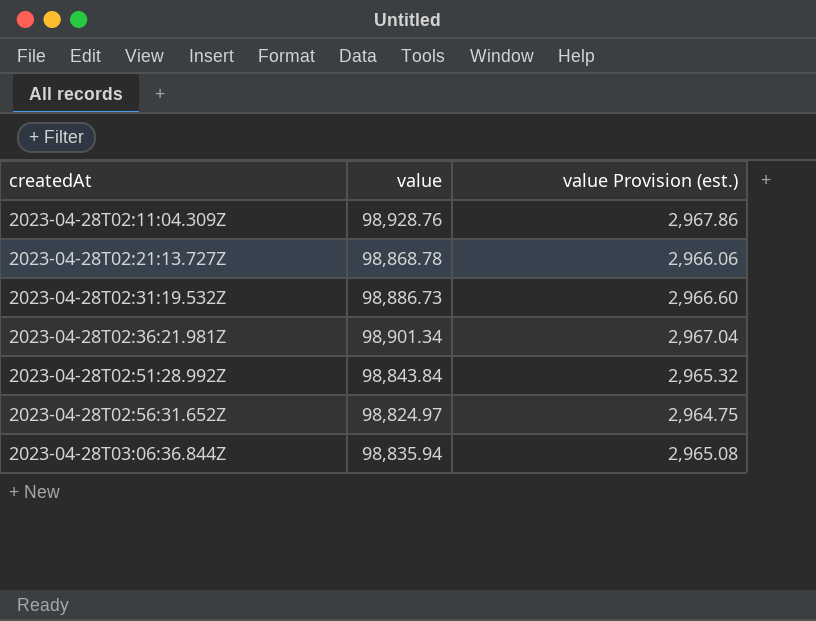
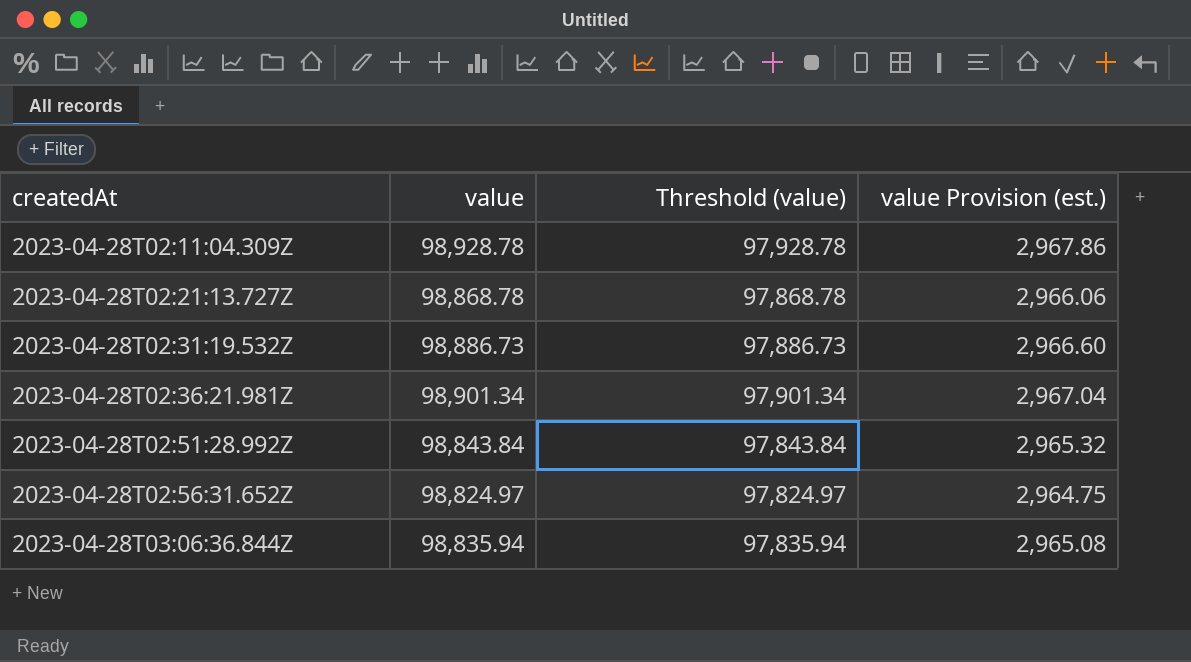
column Threshold (value) | formula: none -> [value] - 1000
2023-04-28T02:11:04.309Z | value: 98,928.76 -> 98,928.78

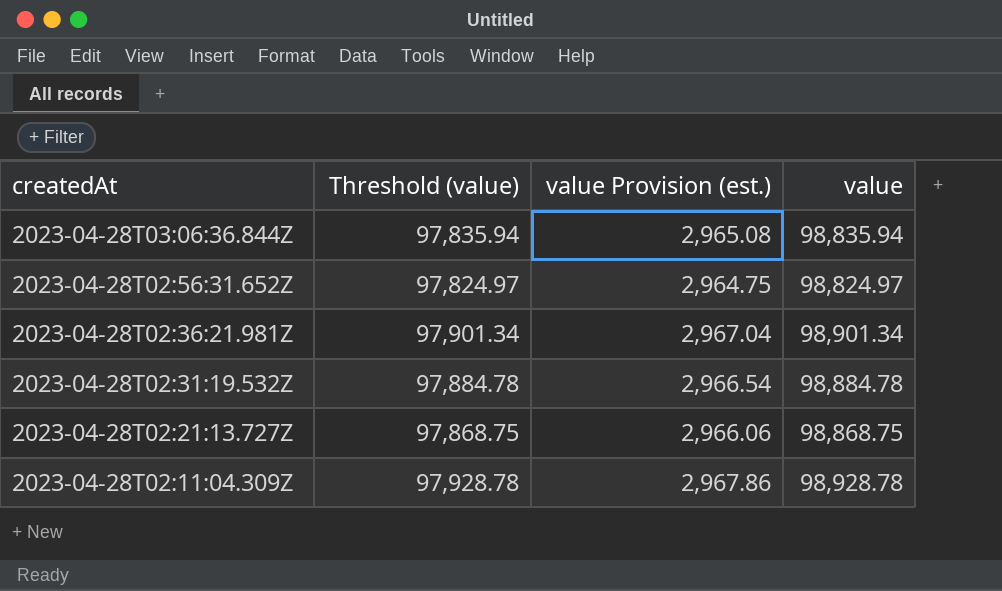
row order: createdAt ascending -> createdAt descending
column value | position: 2 -> 4
row 2023-04-28T02:51:28.992Z: 98,843.84 | 97,843.84 | 2,965.32 -> none
2023-04-28T02:31:19.532Z | Threshold (value): 97,886.73 -> 97,884.78
2023-04-28T02:31:19.532Z | value Provision (est.): 2,966.60 -> 2,966.54
2023-04-28T02:31:19.532Z | value: 98,886.73 -> 98,884.78
2023-04-28T02:21:13.727Z | Threshold (value): 97,868.78 -> 97,868.75
2023-04-28T02:21:13.727Z | value: 98,868.78 -> 98,868.75

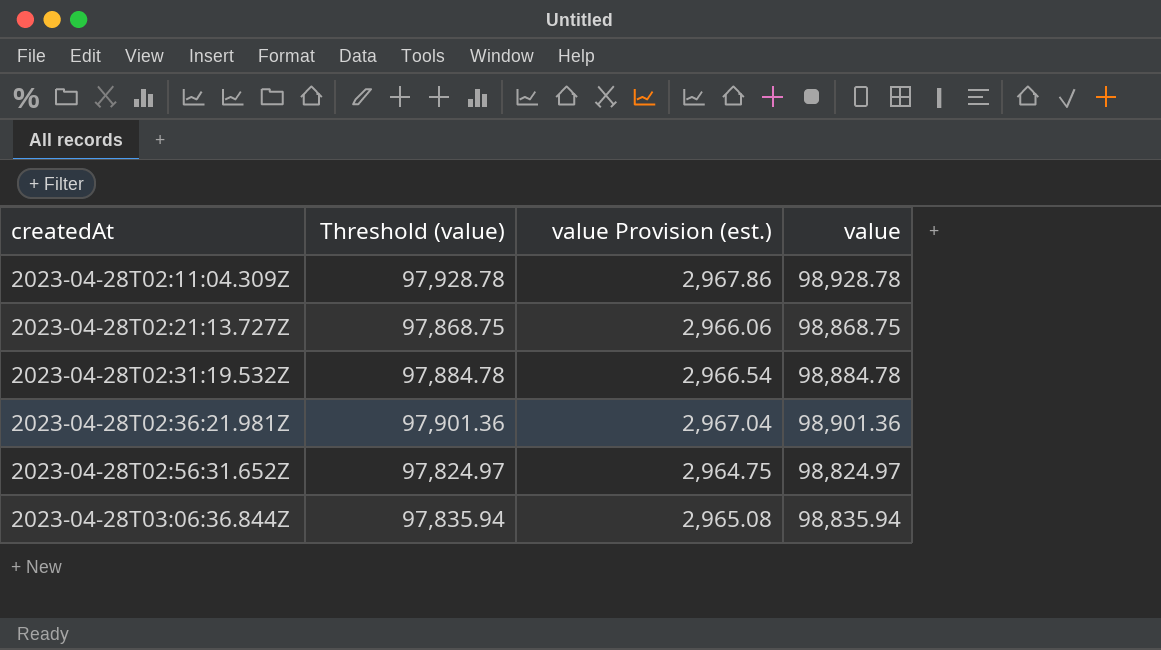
row order: createdAt descending -> createdAt ascending
2023-04-28T02:36:21.981Z | Threshold (value): 97,901.34 -> 97,901.36
2023-04-28T02:36:21.981Z | value: 98,901.34 -> 98,901.36

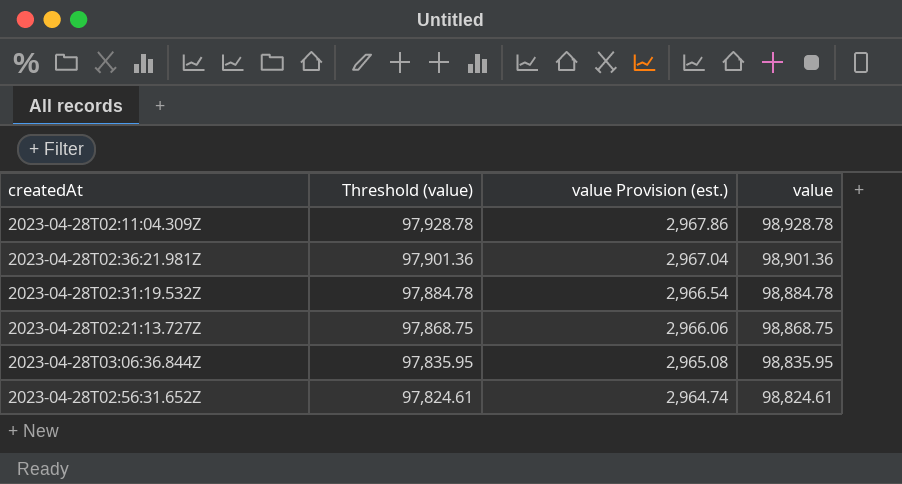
row order: createdAt ascending -> Threshold (value) descending
2023-04-28T03:06:36.844Z | Threshold (value): 97,835.94 -> 97,835.95
2023-04-28T03:06:36.844Z | value: 98,835.94 -> 98,835.95
2023-04-28T02:56:31.652Z | Threshold (value): 97,824.97 -> 97,824.61
2023-04-28T02:56:31.652Z | value Provision (est.): 2,964.75 -> 2,964.74
2023-04-28T02:56:31.652Z | value: 98,824.97 -> 98,824.61

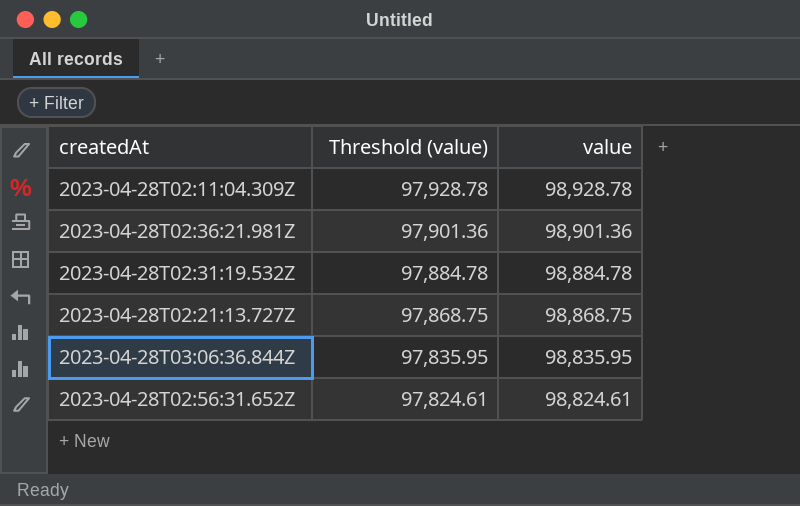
column value Provision (est.) | formula: [value] * 0.03 -> none

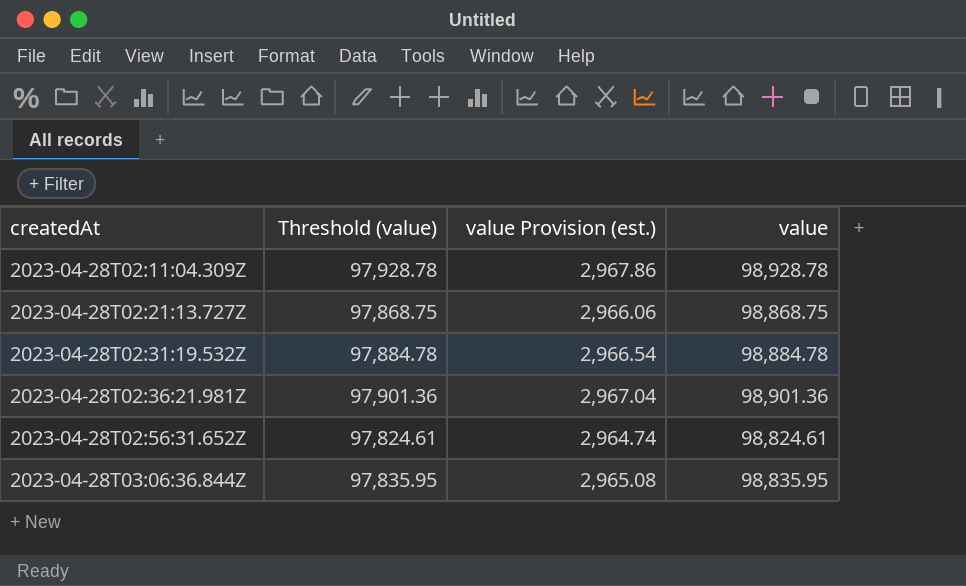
row order: Threshold (value) descending -> createdAt ascending
column value Provision (est.) | formula: none -> [value] * 0.03

